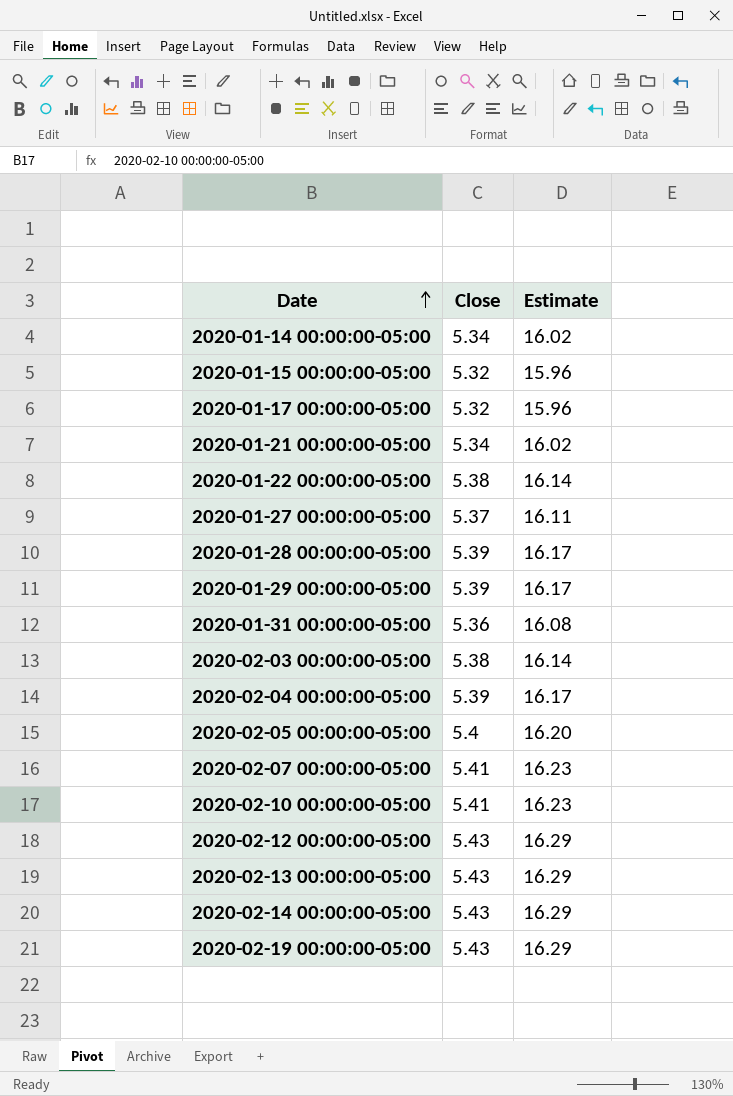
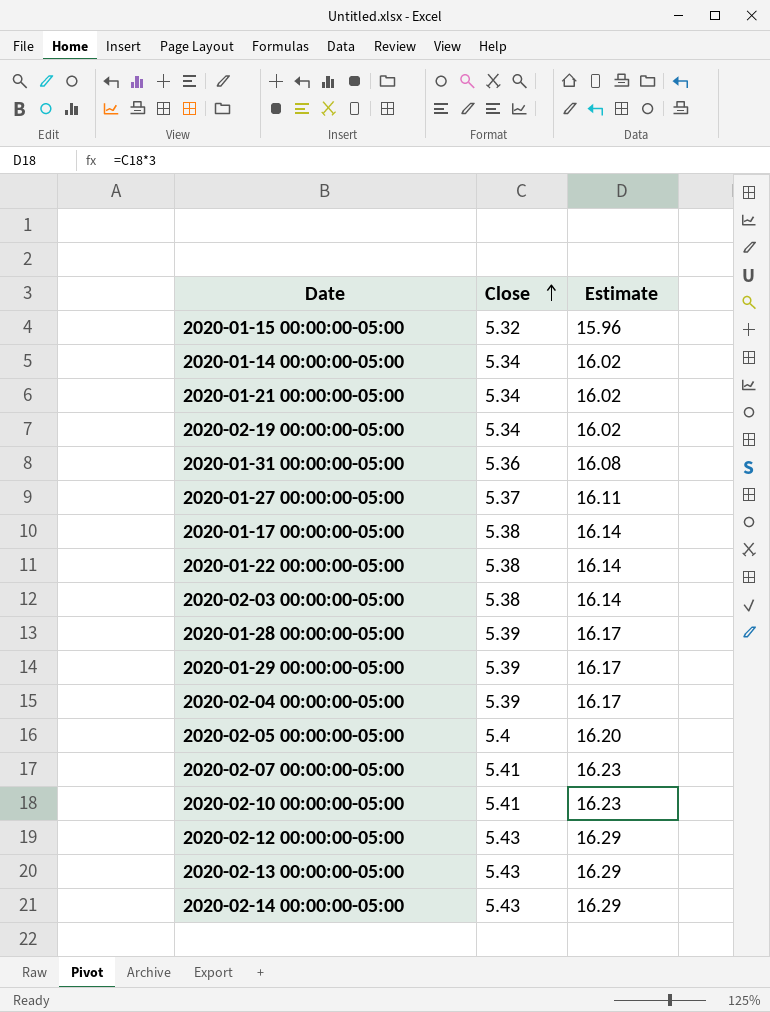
row order: Date ascending -> Close ascending
2020-02-19 00:00:00-05:00 | Close: 5.43 -> 5.34
2020-02-19 00:00:00-05:00 | Estimate: 16.29 -> 16.02
2020-01-17 00:00:00-05:00 | Close: 5.32 -> 5.38
2020-01-17 00:00:00-05:00 | Estimate: 15.96 -> 16.14

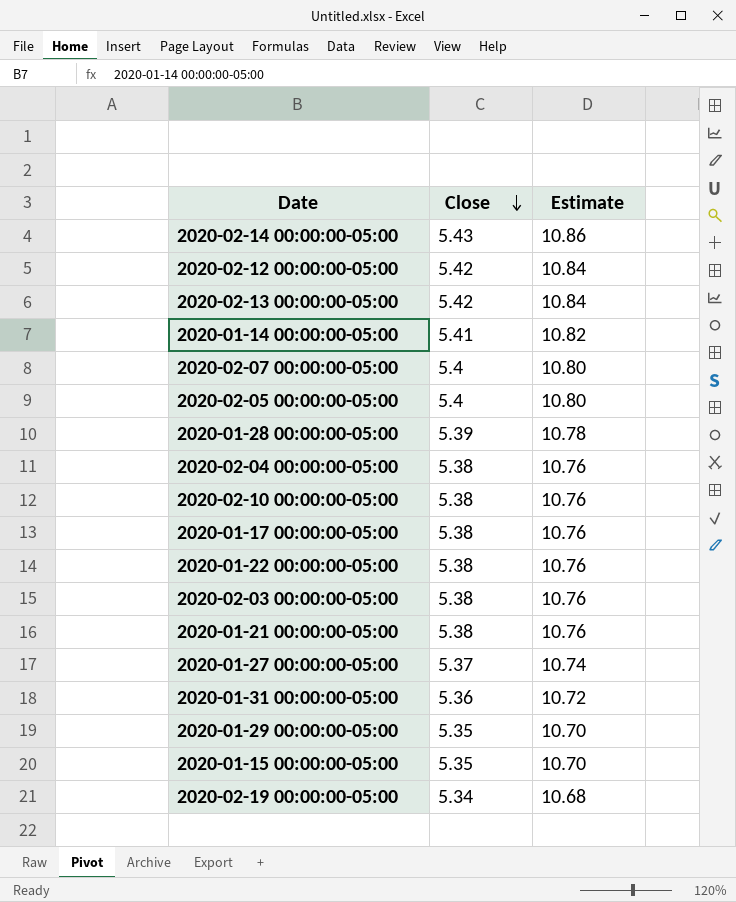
row order: Close ascending -> Close descending
column Estimate | formula: [Close] * 3 -> [Close] * 2
2020-02-12 00:00:00-05:00 | Close: 5.43 -> 5.42
2020-02-13 00:00:00-05:00 | Close: 5.43 -> 5.42
2020-01-14 00:00:00-05:00 | Close: 5.34 -> 5.41
2020-02-07 00:00:00-05:00 | Close: 5.41 -> 5.4
2020-02-04 00:00:00-05:00 | Close: 5.39 -> 5.38
2020-02-10 00:00:00-05:00 | Close: 5.41 -> 5.38
2020-01-21 00:00:00-05:00 | Close: 5.34 -> 5.38
2020-01-29 00:00:00-05:00 | Close: 5.39 -> 5.35
2020-01-15 00:00:00-05:00 | Close: 5.32 -> 5.35

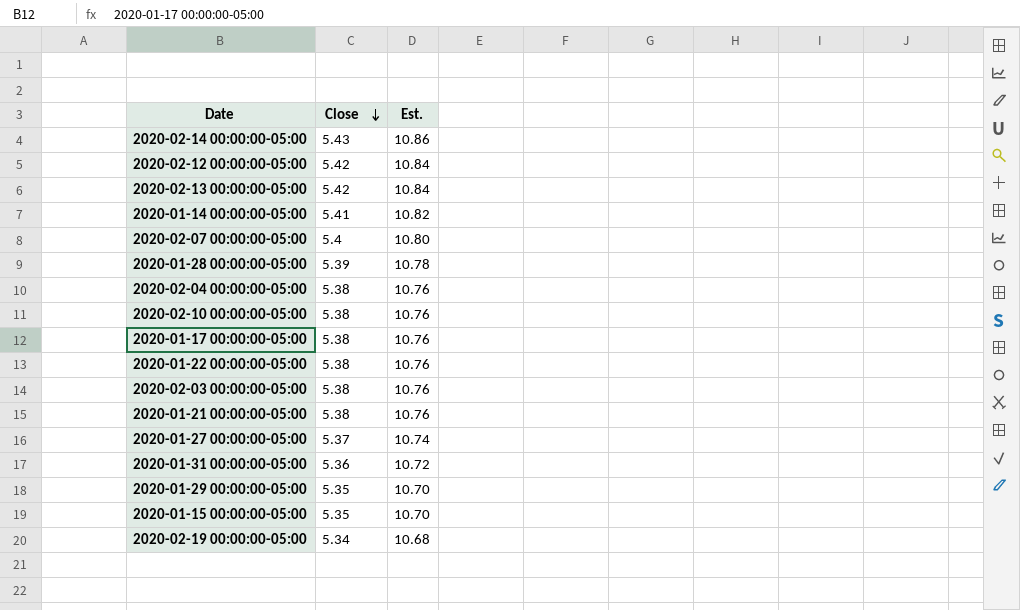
column name: Estimate -> Est.
row 2020-02-05 00:00:00-05:00: 5.4 | 10.80 -> none

